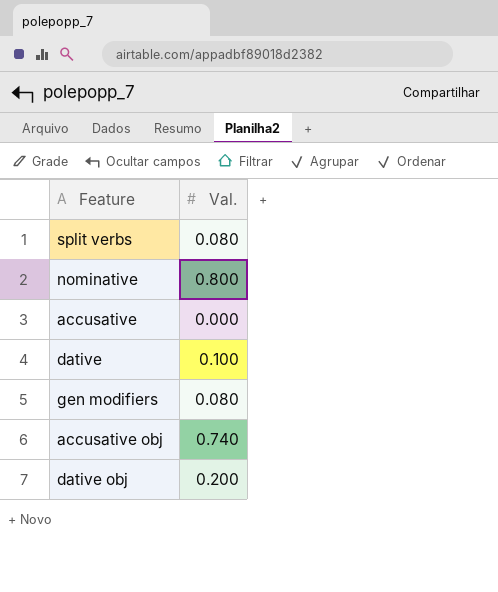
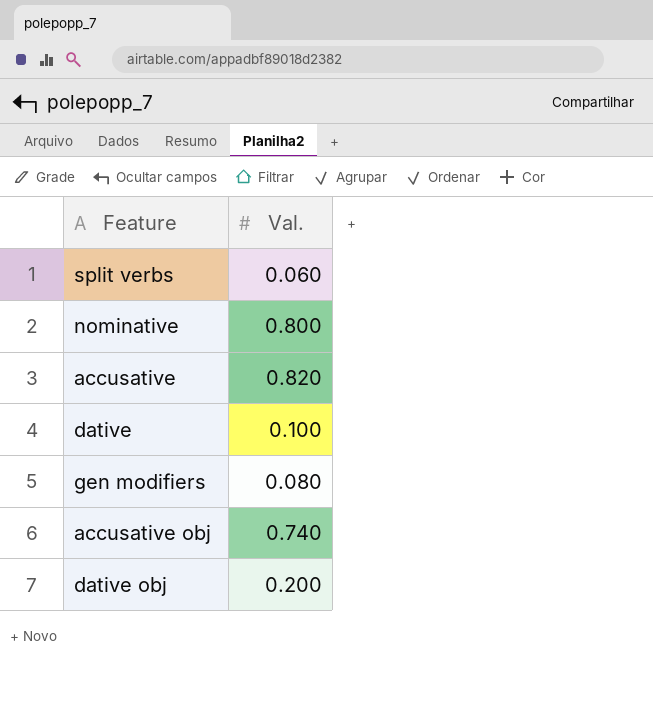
split verbs | Val.: 0.080 -> 0.060
accusative | Val.: 0.000 -> 0.820

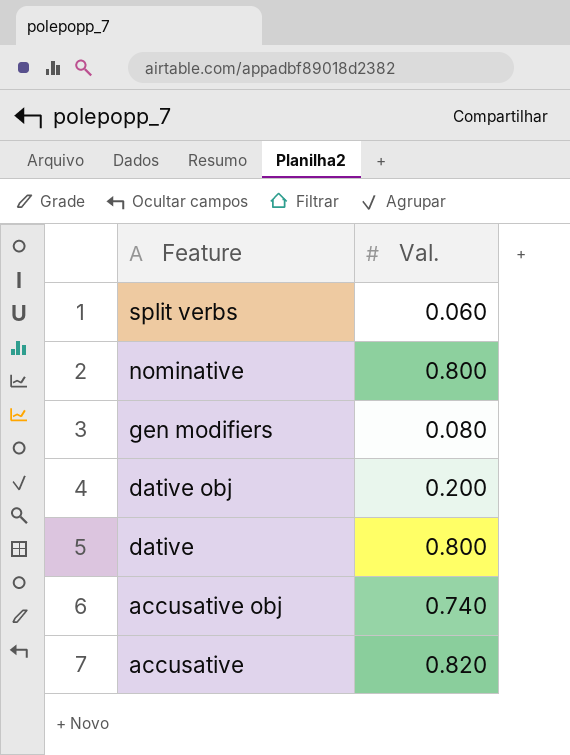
row order: none -> Feature descending
dative | Val.: 0.100 -> 0.800

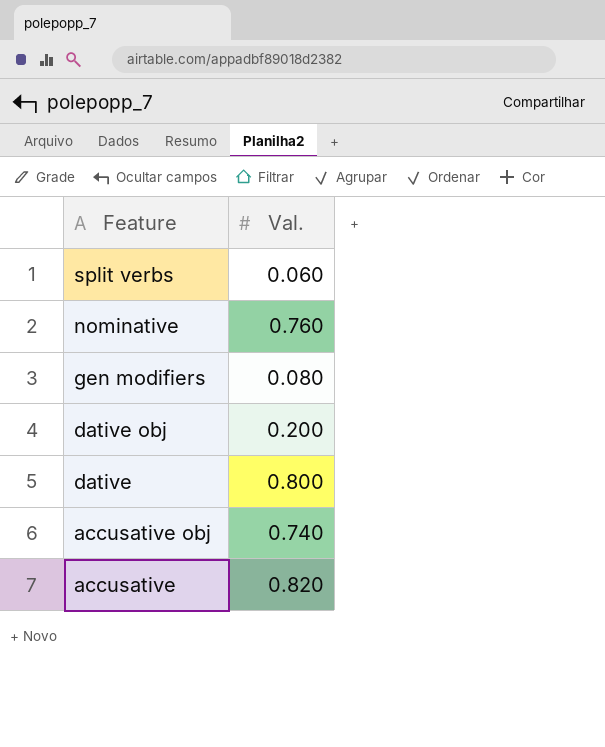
nominative | Val.: 0.800 -> 0.760

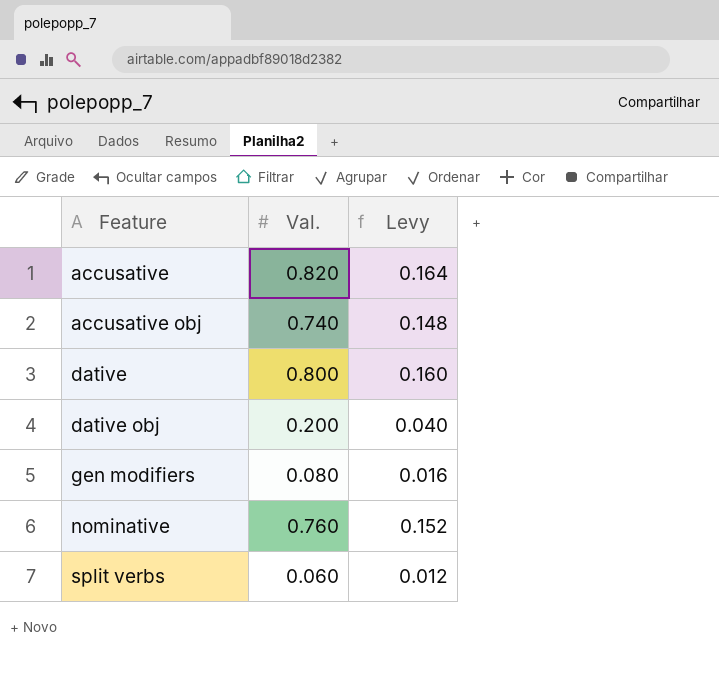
row order: Feature descending -> Feature ascending
column Levy | formula: none -> [Val.] * 0.2

